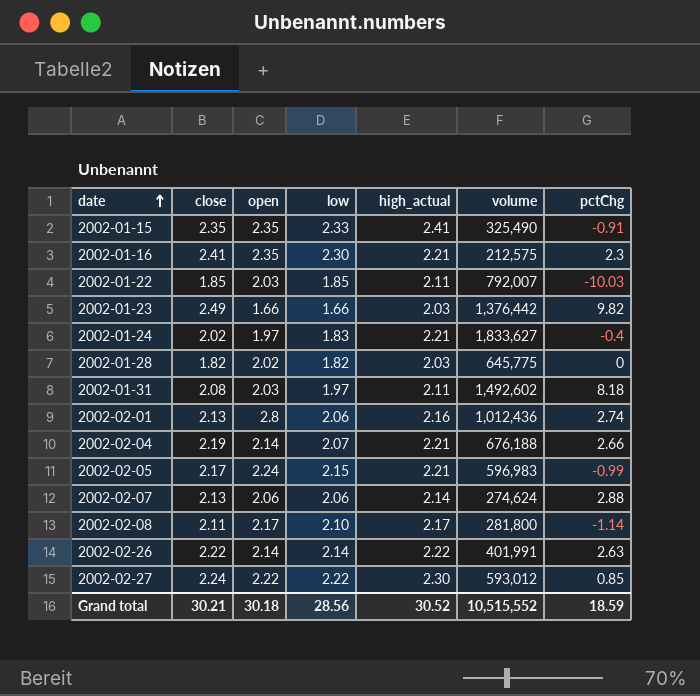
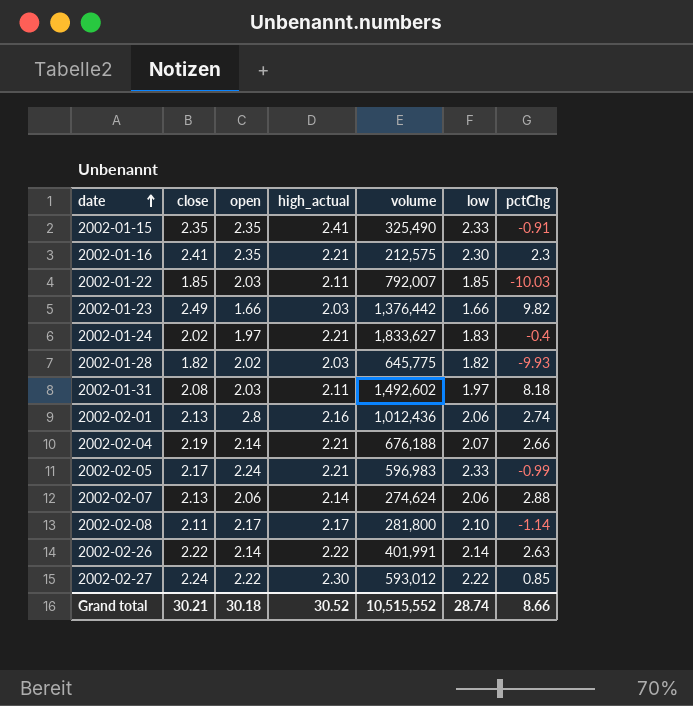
column low | position: 4 -> 6
2002-01-28 | pctChg: 0 -> -9.93
2002-02-05 | low: 2.15 -> 2.33
Grand total | low: 28.56 -> 28.74
Grand total | pctChg: 18.59 -> 8.66

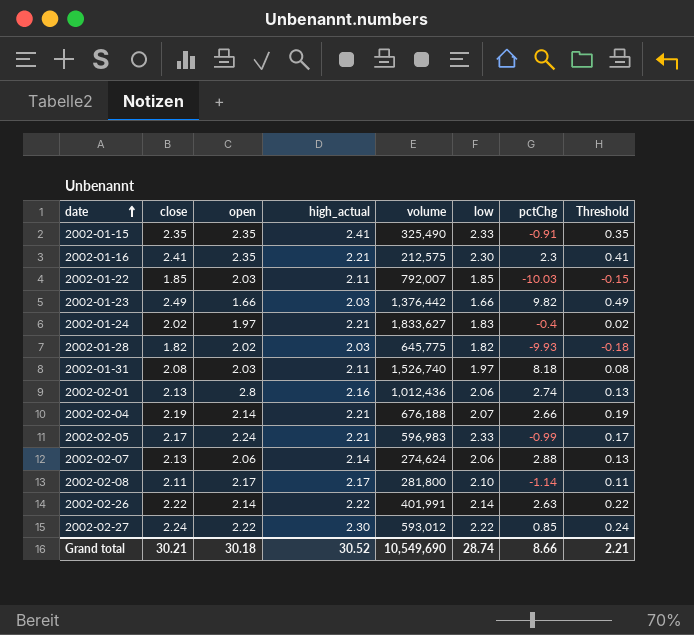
column Threshold | formula: none -> [close] - 2
2002-01-31 | volume: 1,492,602 -> 1,526,740
Grand total | volume: 10,515,552 -> 10,549,690

